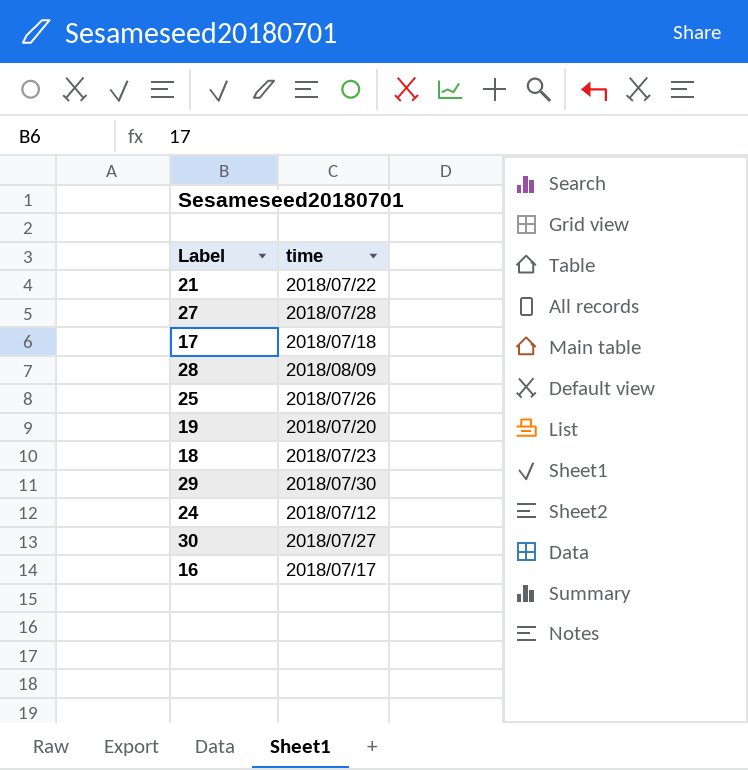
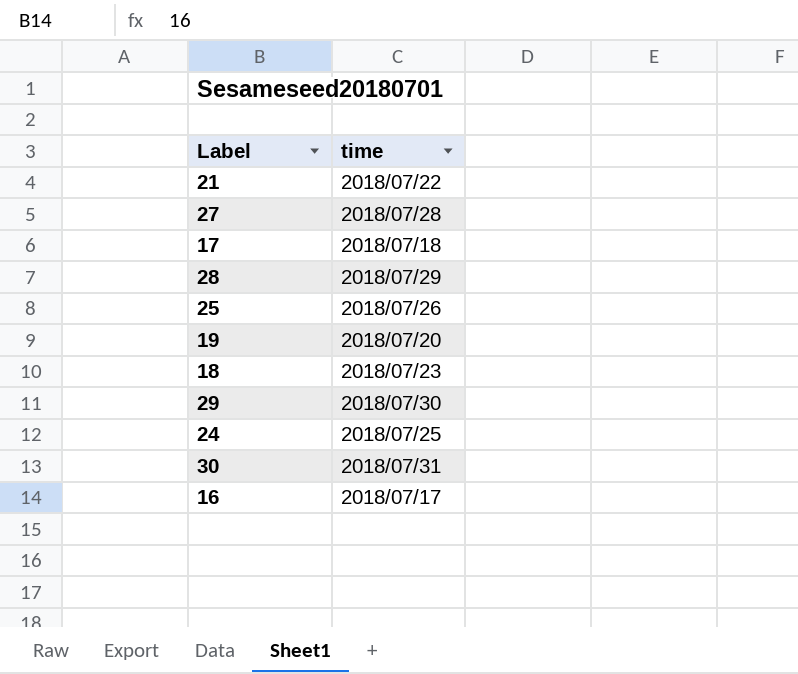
28 | time: 2018/08/09 -> 2018/07/29
24 | time: 2018/07/12 -> 2018/07/25
30 | time: 2018/07/27 -> 2018/07/31

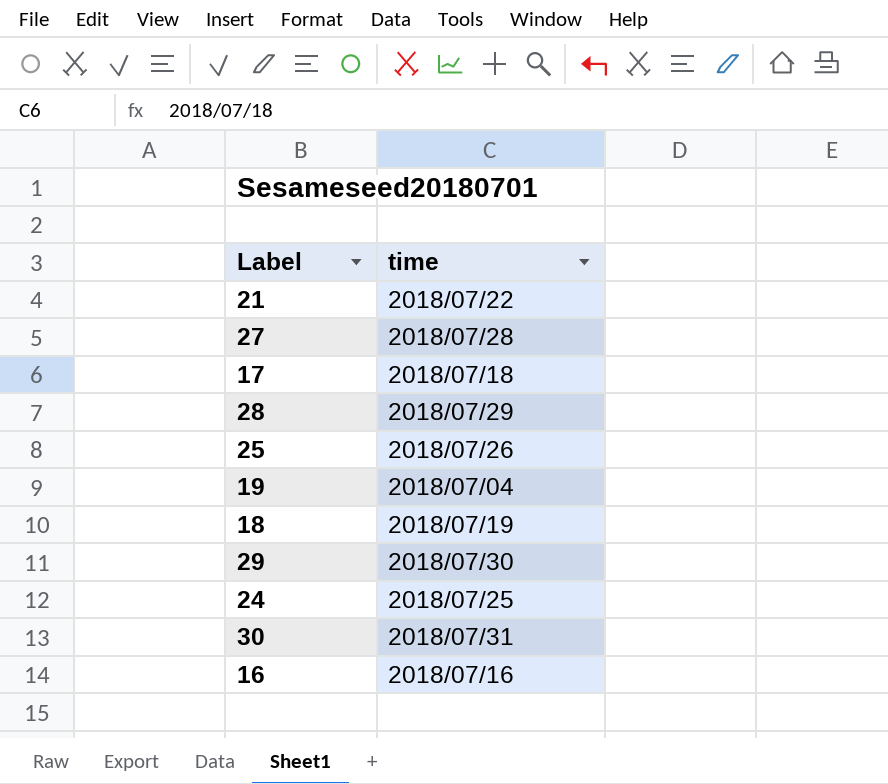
19 | time: 2018/07/20 -> 2018/07/04
18 | time: 2018/07/23 -> 2018/07/19
16 | time: 2018/07/17 -> 2018/07/16

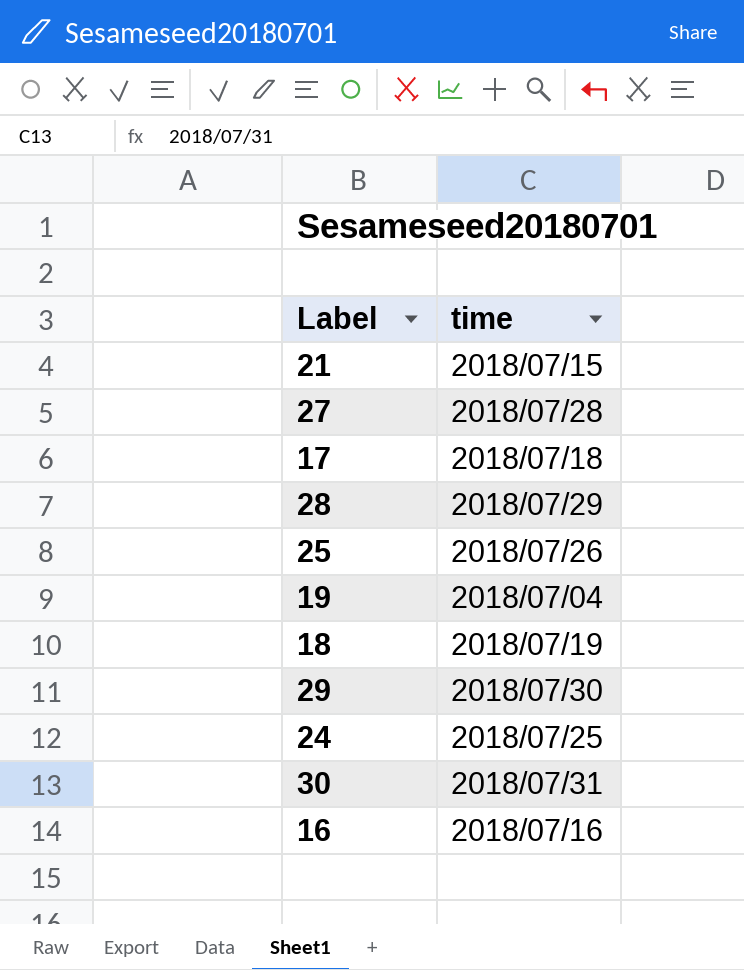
21 | time: 2018/07/22 -> 2018/07/15

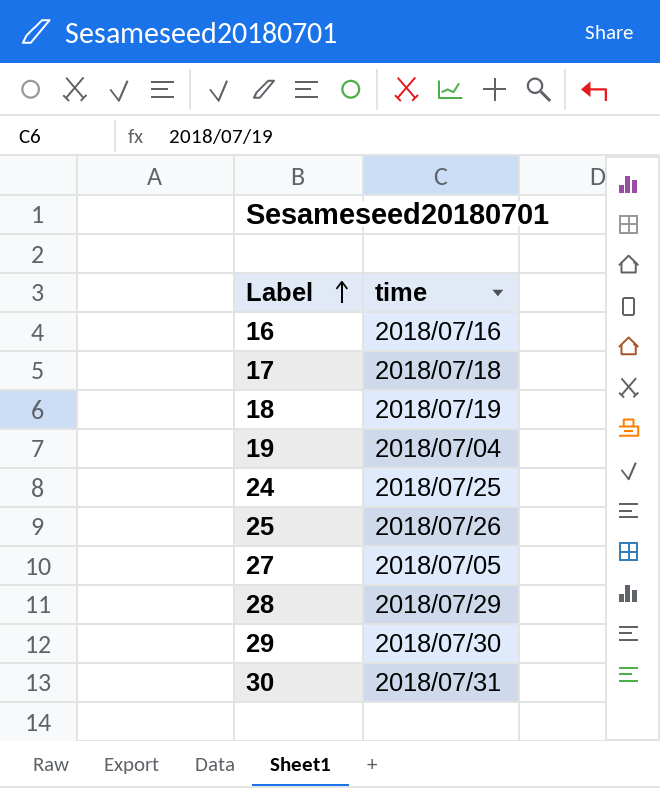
row order: none -> Label ascending
row 21: 2018/07/15 -> none
27 | time: 2018/07/28 -> 2018/07/05

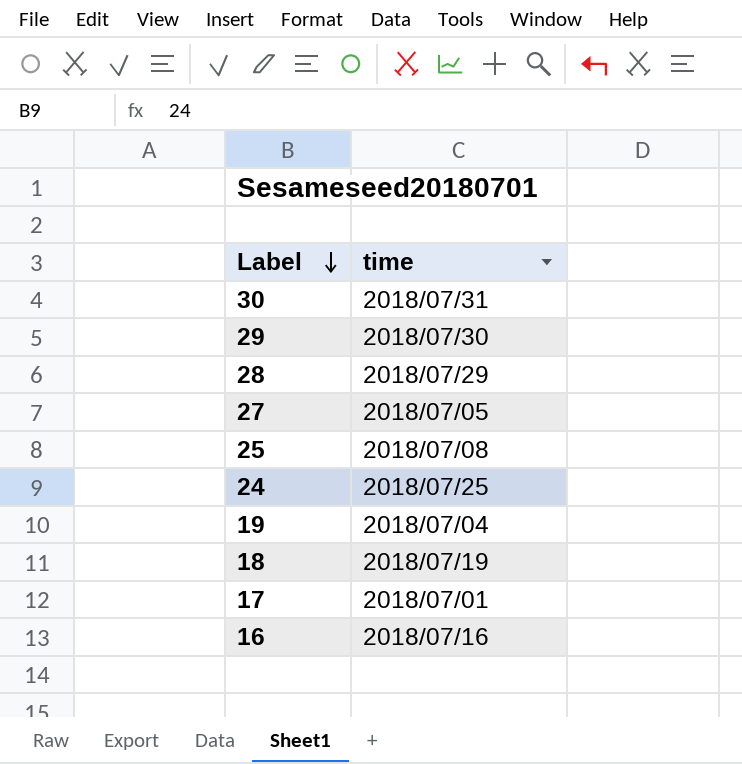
row order: Label ascending -> Label descending
25 | time: 2018/07/26 -> 2018/07/08
17 | time: 2018/07/18 -> 2018/07/01

